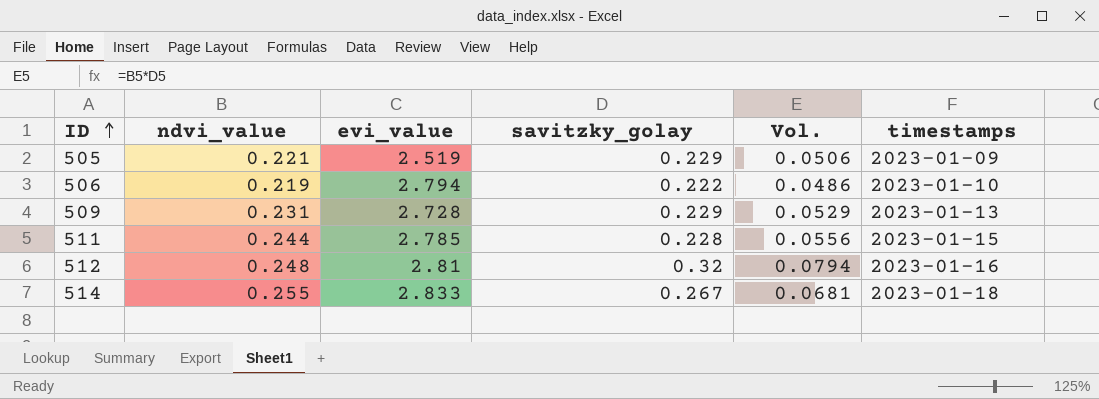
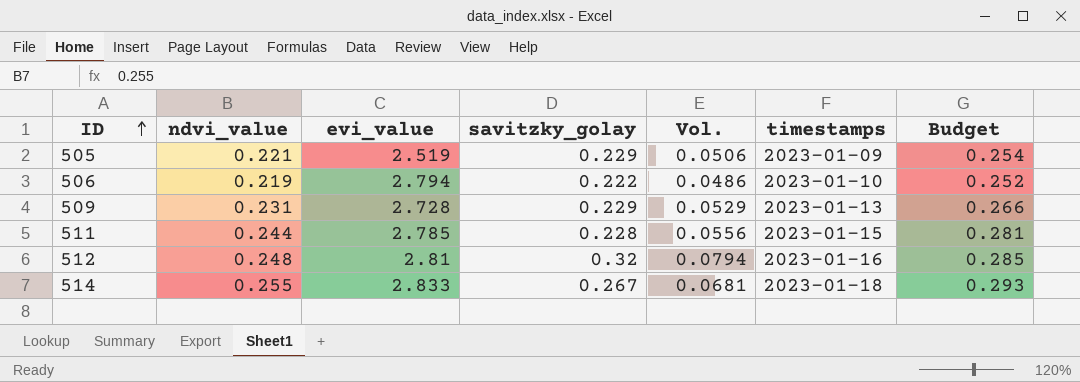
column Budget | formula: none -> [ndvi_value] * 1.15

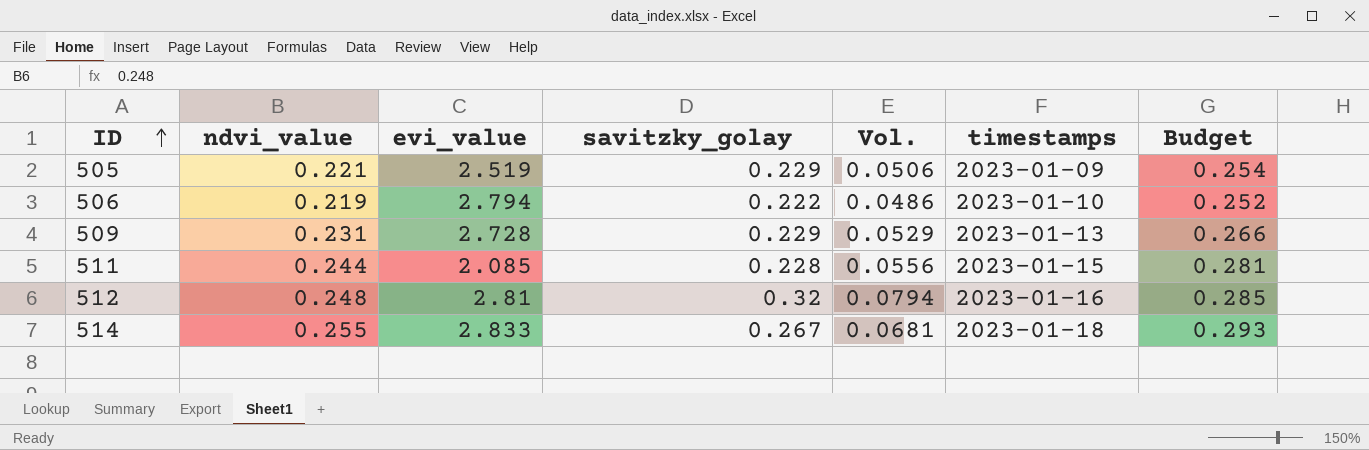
511 | evi_value: 2.785 -> 2.085

